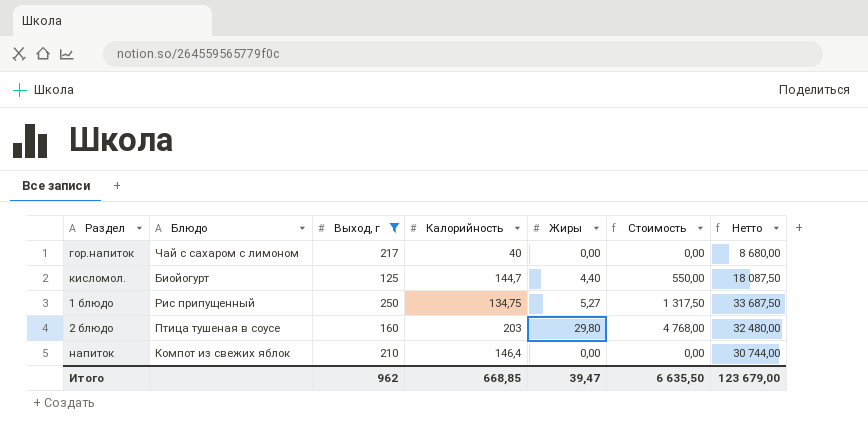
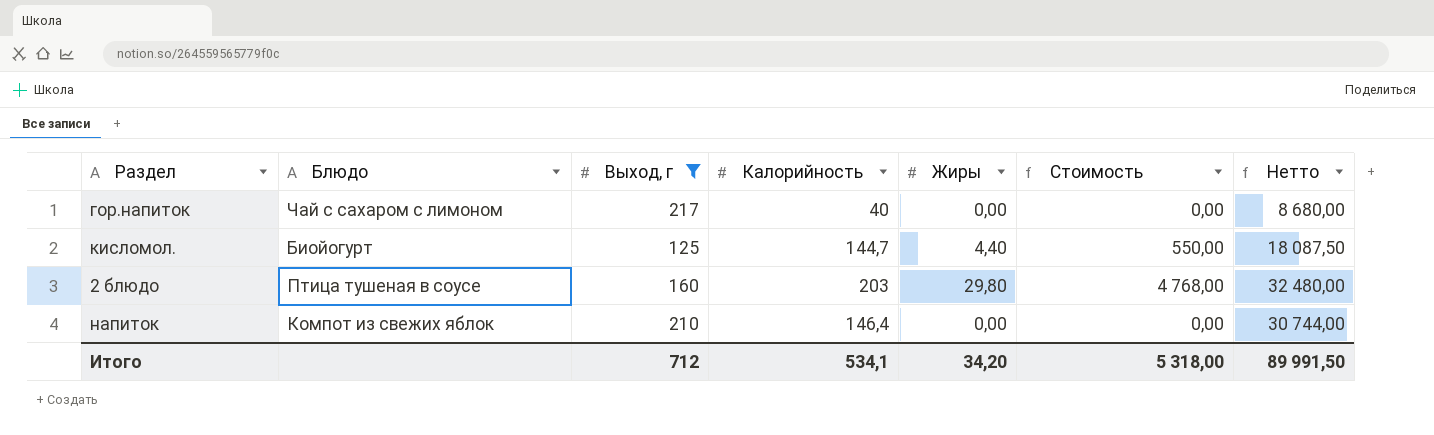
row 1 блюдо: Рис припущенный | 250 | 134,75 | 5,27 | 1 317,50 | 33 687,50 -> none
Итого | Выход, г: 962 -> 712
Итого | Калорийность: 668,85 -> 534,1
Итого | Жиры: 39,47 -> 34,20
Итого | Стоимость: 6 635,50 -> 5 318,00
Итого | Нетто: 123 679,00 -> 89 991,50

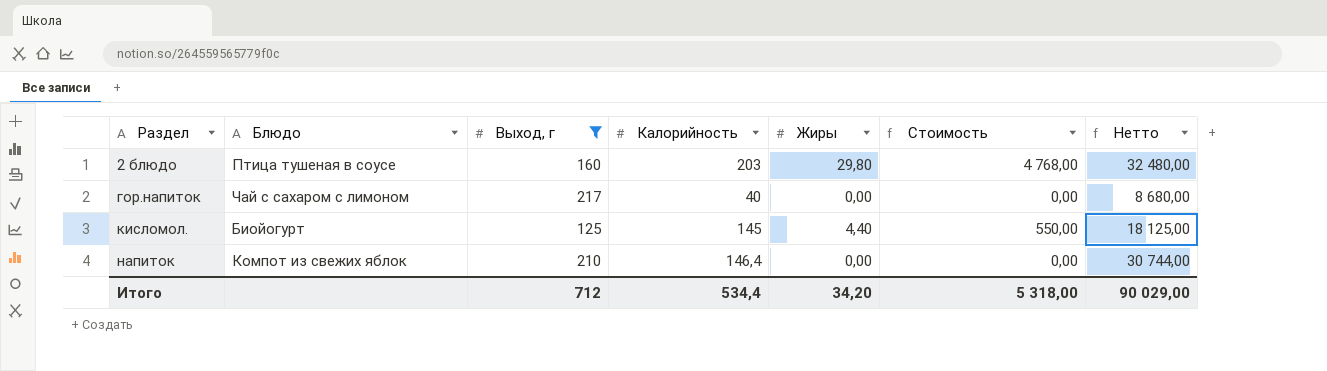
row order: none -> Раздел ascending
кисломол. | Калорийность: 144,7 -> 145
кисломол. | Нетто: 18 087,50 -> 18 125,00
Итого | Калорийность: 534,1 -> 534,4
Итого | Нетто: 89 991,50 -> 90 029,00

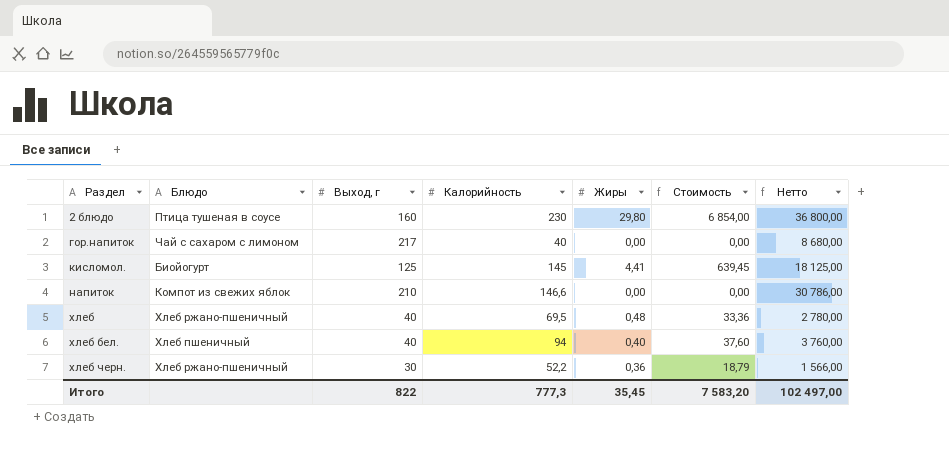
filter: Выход, г >= 125 -> none
column Стоимость | formula: [Выход, г] * [Жиры] -> [Калорийность] * [Жиры]
2 блюдо | Калорийность: 203 -> 230
2 блюдо | Нетто: 32 480,00 -> 36 800,00
кисломол. | Жиры: 4,40 -> 4,41
напиток | Калорийность: 146,4 -> 146,6
напиток | Нетто: 30 744,00 -> 30 786,00
Итого | Выход, г: 712 -> 822
Итого | Калорийность: 534,4 -> 777,3
Итого | Жиры: 34,20 -> 35,45
Итого | Стоимость: 5 318,00 -> 7 583,20
Итого | Нетто: 90 029,00 -> 102 497,00

